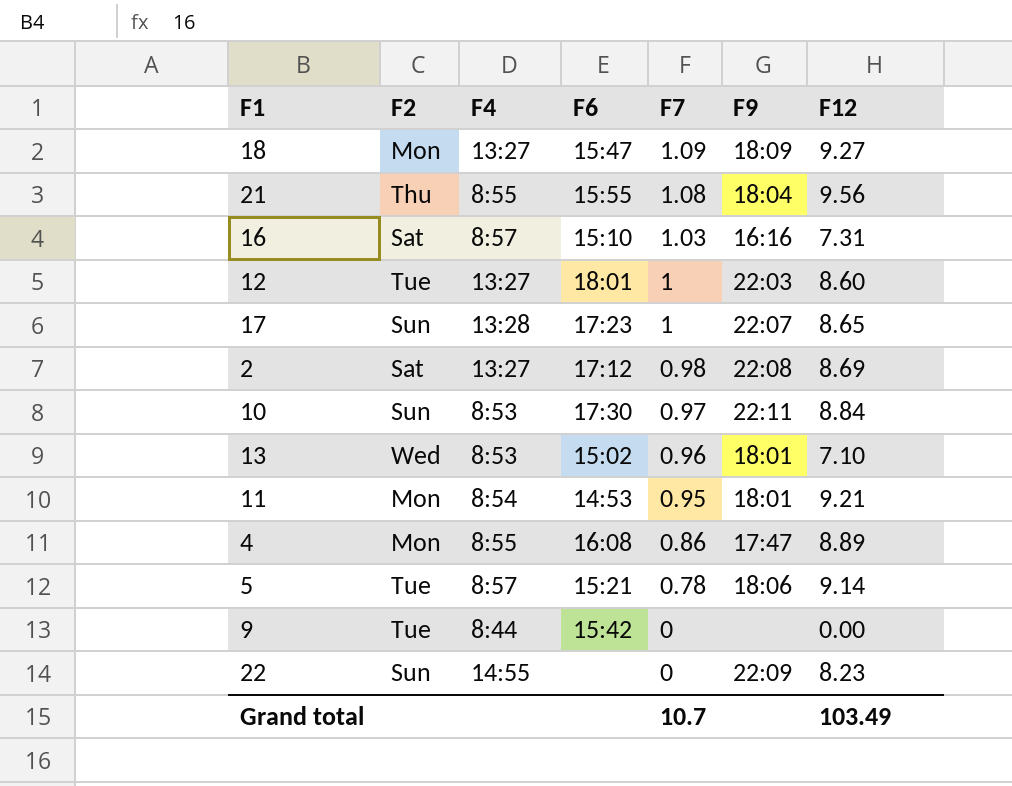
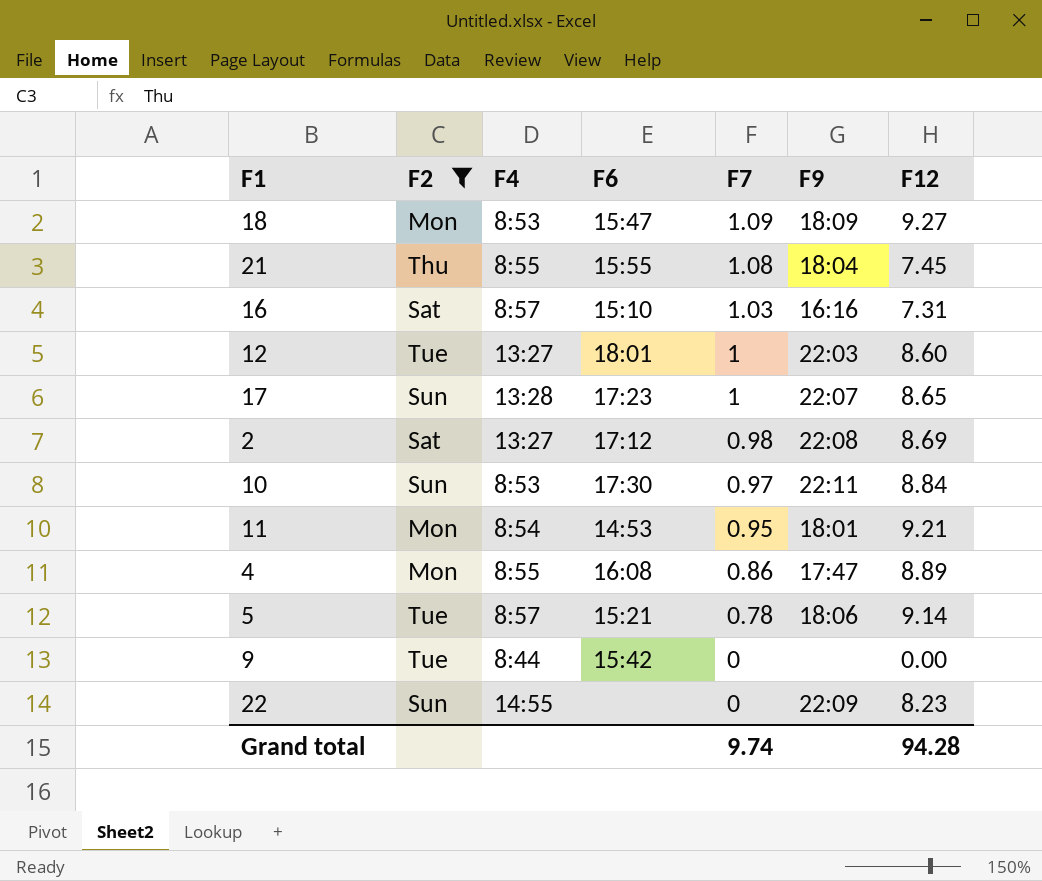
filter: none -> F2 != Wed
18 | F4: 13:27 -> 8:53
21 | F12: 9.56 -> 7.45
Grand total | F7: 10.7 -> 9.74
Grand total | F12: 103.49 -> 94.28

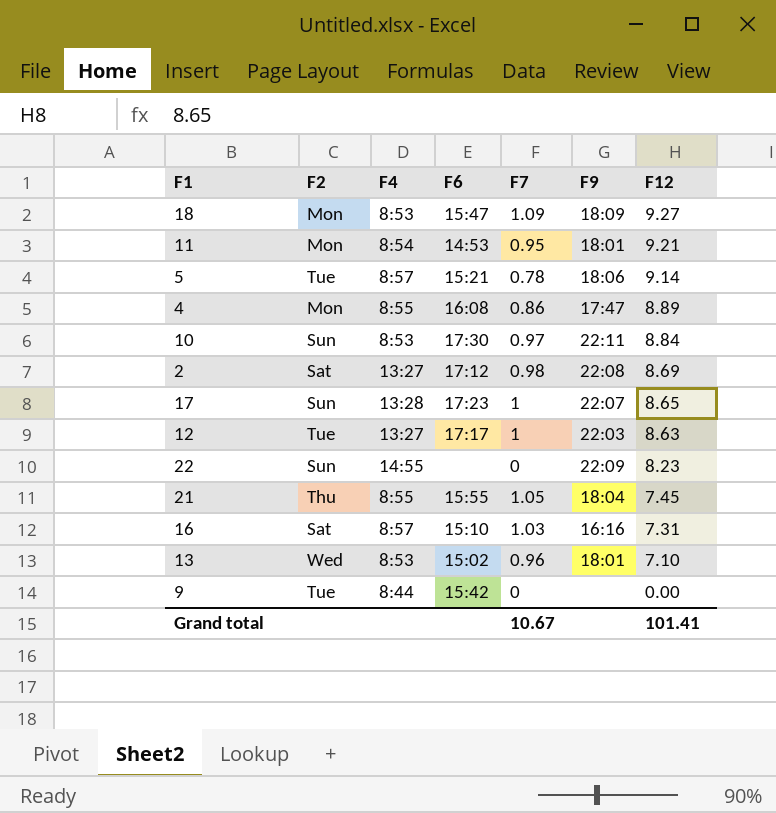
filter: F2 != Wed -> none
row order: F7 descending -> F12 descending
12 | F6: 18:01 -> 17:17
12 | F12: 8.60 -> 8.63
21 | F7: 1.08 -> 1.05
Grand total | F7: 9.74 -> 10.67
Grand total | F12: 94.28 -> 101.41

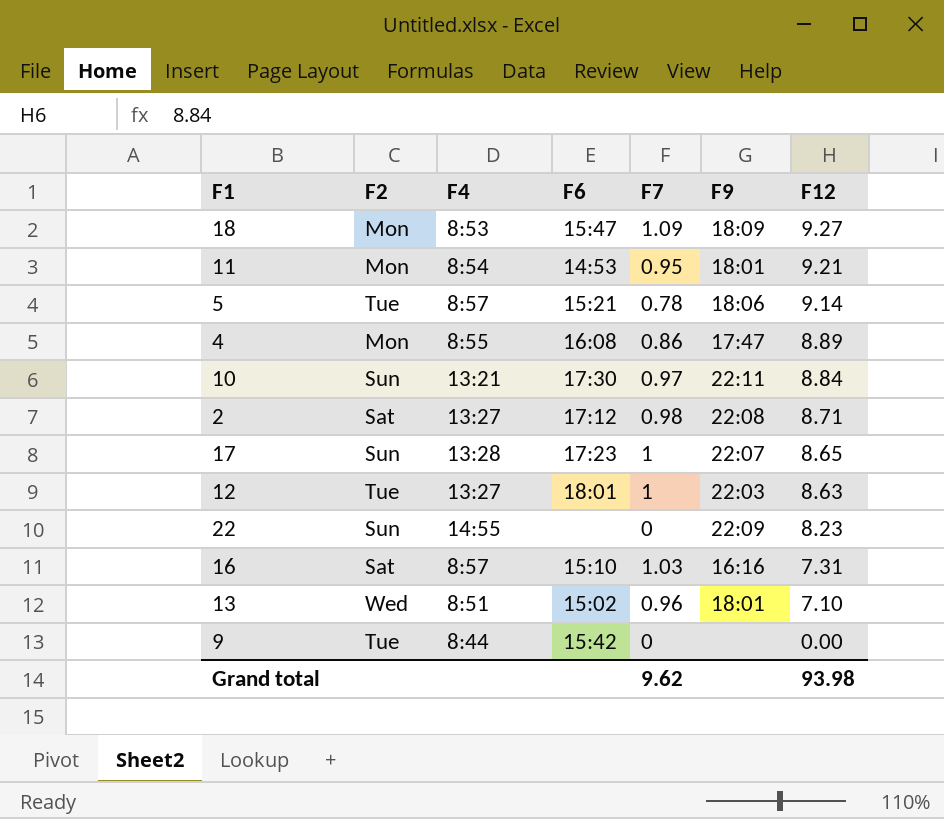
row 21: Thu | 8:55 | 15:55 | 1.05 | 18:04 | 7.45 -> none
10 | F4: 8:53 -> 13:21
2 | F12: 8.69 -> 8.71
12 | F6: 17:17 -> 18:01
13 | F4: 8:53 -> 8:51
Grand total | F7: 10.67 -> 9.62
Grand total | F12: 101.41 -> 93.98

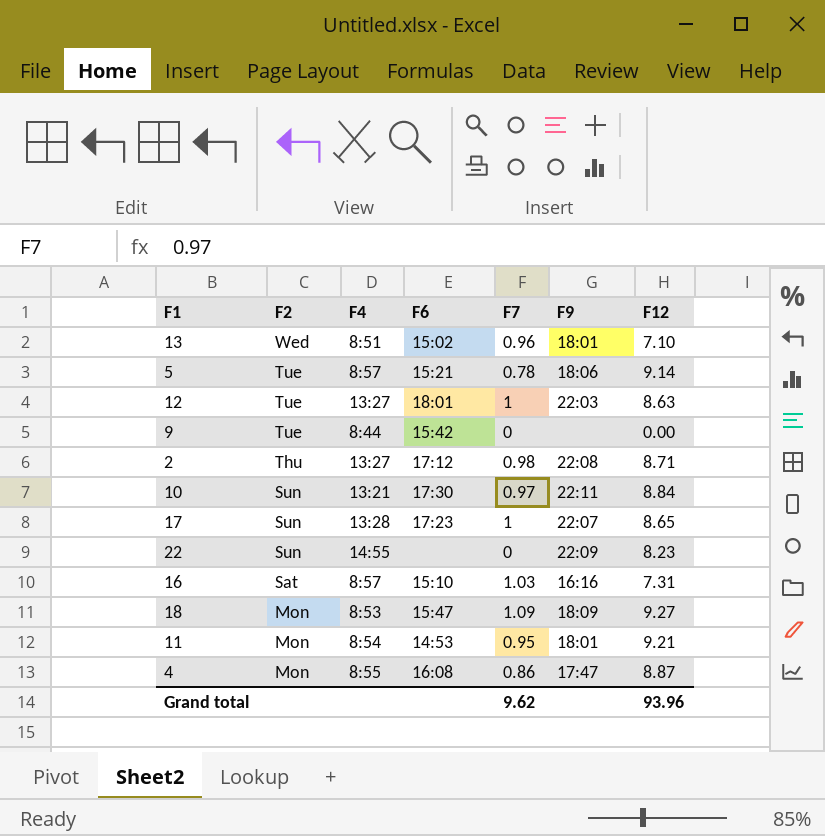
row order: F12 descending -> F2 descending
2 | F2: Sat -> Thu
4 | F12: 8.89 -> 8.87
Grand total | F12: 93.98 -> 93.96

